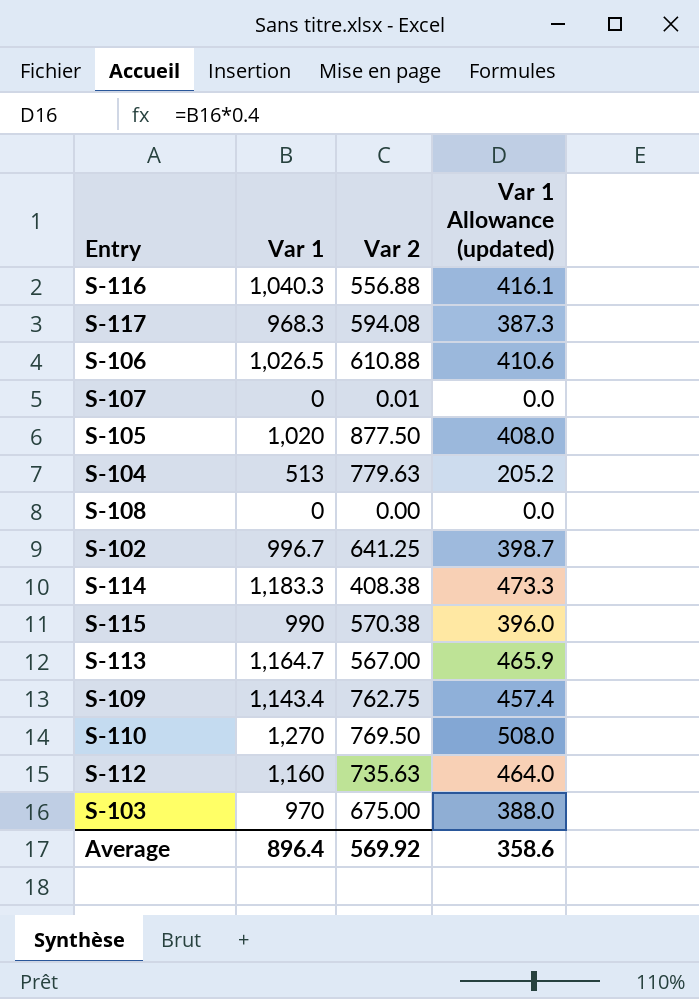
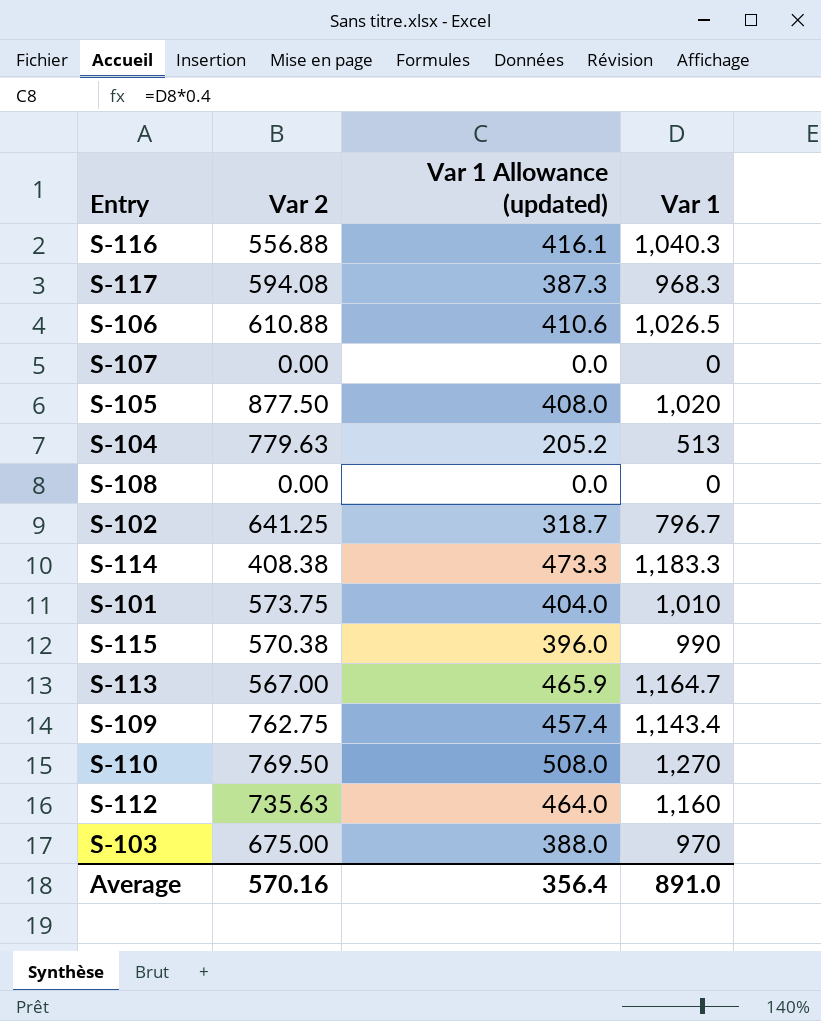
column Var 1 | position: 2 -> 4
S-107 | Var 2: 0.01 -> 0.00
S-102 | Var 1 Allowance (updated): 398.7 -> 318.7
S-102 | Var 1: 996.7 -> 796.7
row S-101: none -> 573.75 | 404.0 | 1,010
Average | Var 2: 569.92 -> 570.16
Average | Var 1 Allowance (updated): 358.6 -> 356.4
Average | Var 1: 896.4 -> 891.0

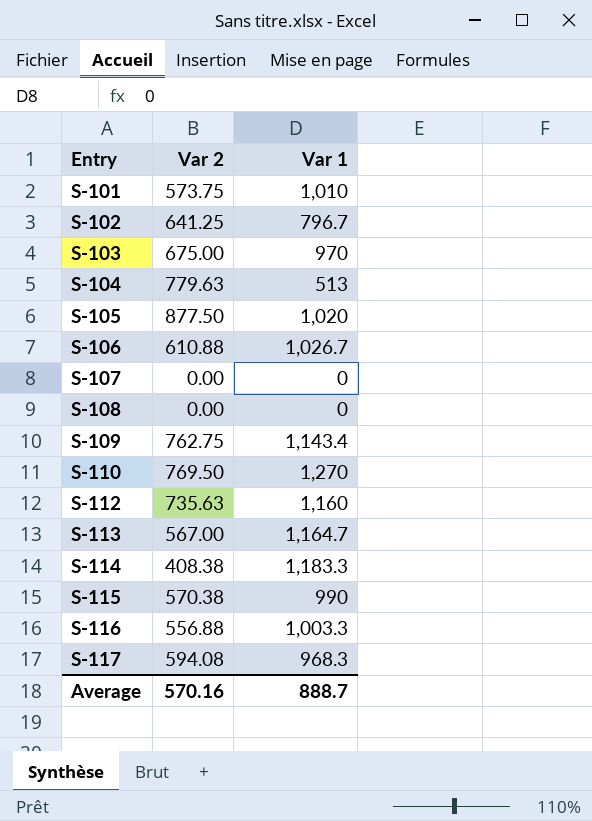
row order: none -> Entry ascending
column Var 1 Allowance (updated) | formula: [Var 1] * 0.4 -> none
S-106 | Var 1: 1,026.5 -> 1,026.7
S-116 | Var 1: 1,040.3 -> 1,003.3
Average | Var 1: 891.0 -> 888.7

